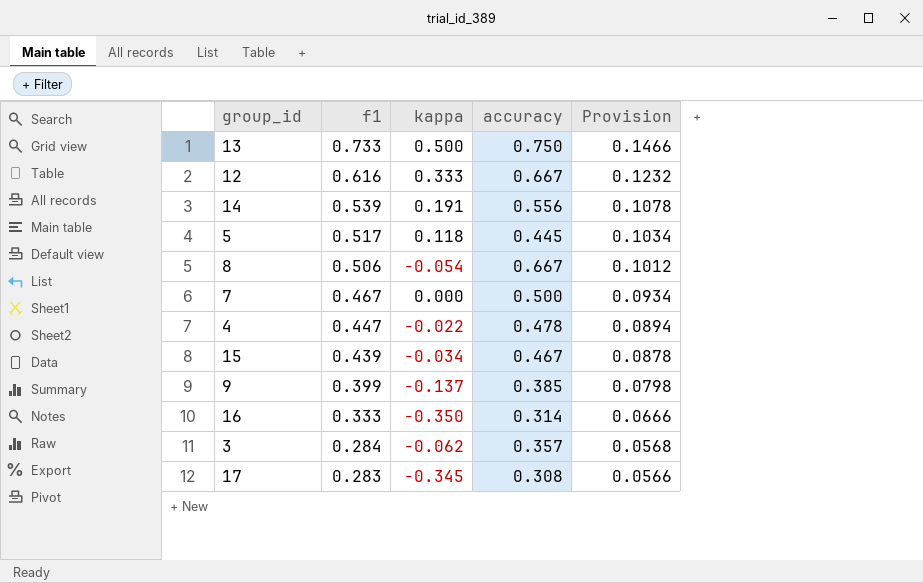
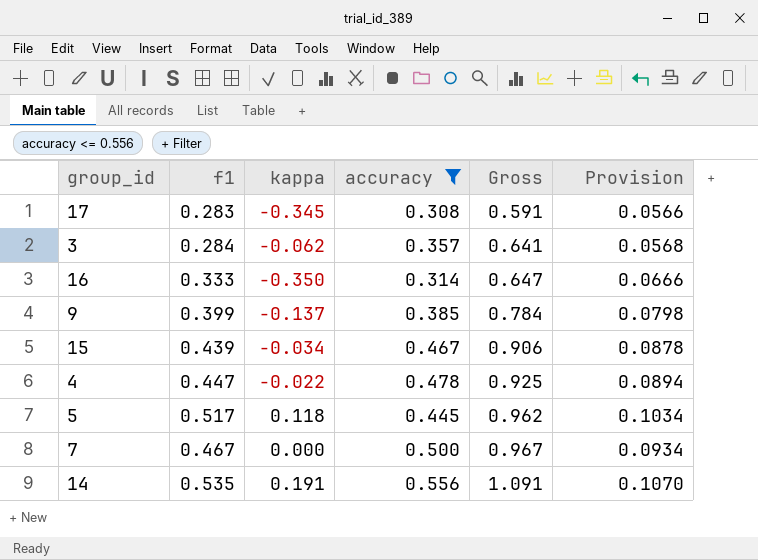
filter: none -> accuracy <= 0.556
row order: f1 descending -> Gross ascending
column Gross | formula: none -> [f1] + [accuracy]
14 | f1: 0.539 -> 0.535
14 | Provision: 0.1078 -> 0.1070

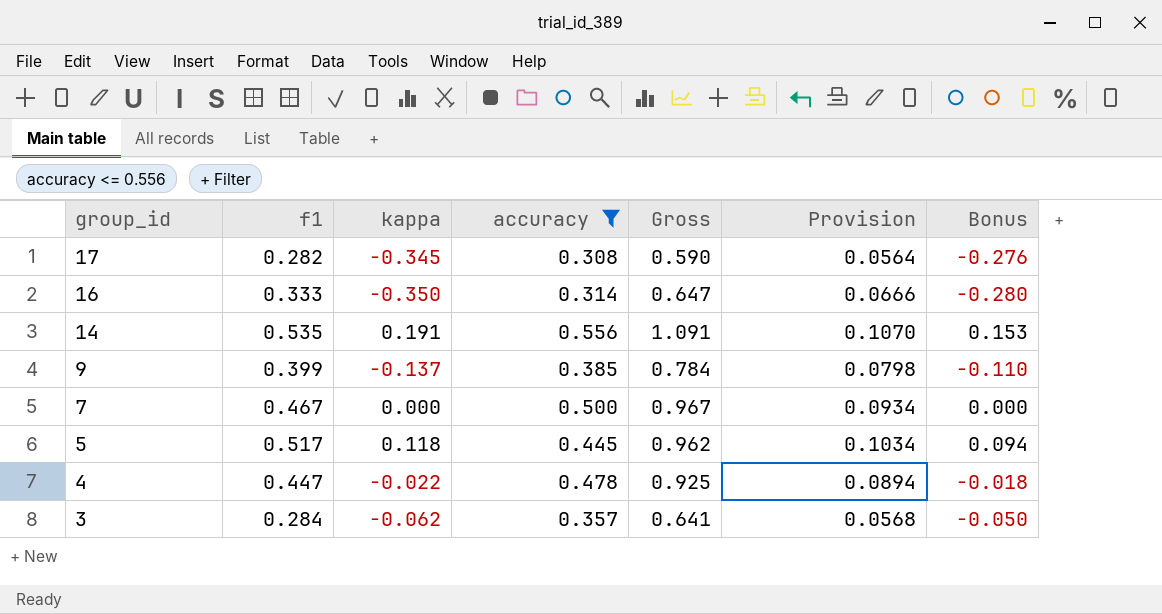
row order: Gross ascending -> group_id descending
column Bonus | formula: none -> [kappa] * 0.8
row 15: 0.439 | -0.034 | 0.467 | 0.906 | 0.0878 -> none
17 | f1: 0.283 -> 0.282
17 | Gross: 0.591 -> 0.590
17 | Provision: 0.0566 -> 0.0564

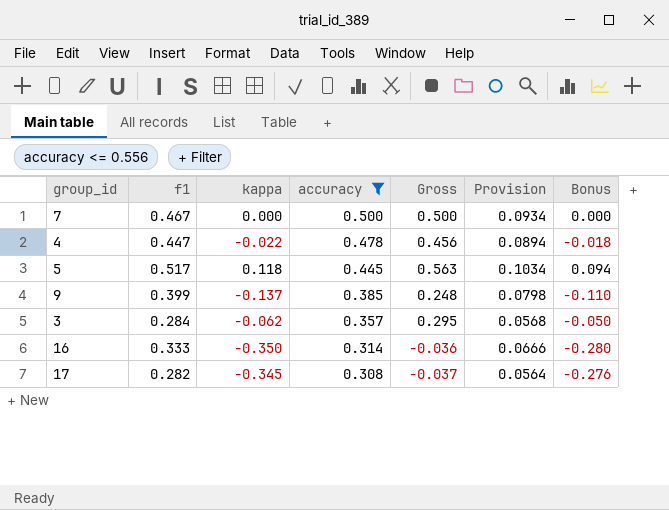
row order: group_id descending -> accuracy descending
column Gross | formula: [f1] + [accuracy] -> [kappa] + [accuracy]
row 14: 0.535 | 0.191 | 0.556 | 1.091 | 0.1070 | 0.153 -> none

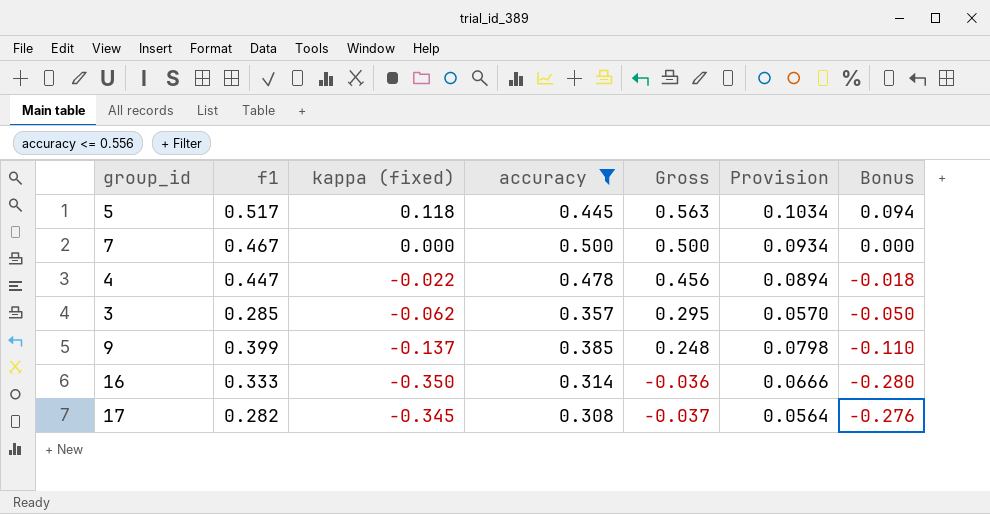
row order: accuracy descending -> Gross descending
column name: kappa -> kappa (fixed)
3 | f1: 0.284 -> 0.285
3 | Provision: 0.0568 -> 0.0570

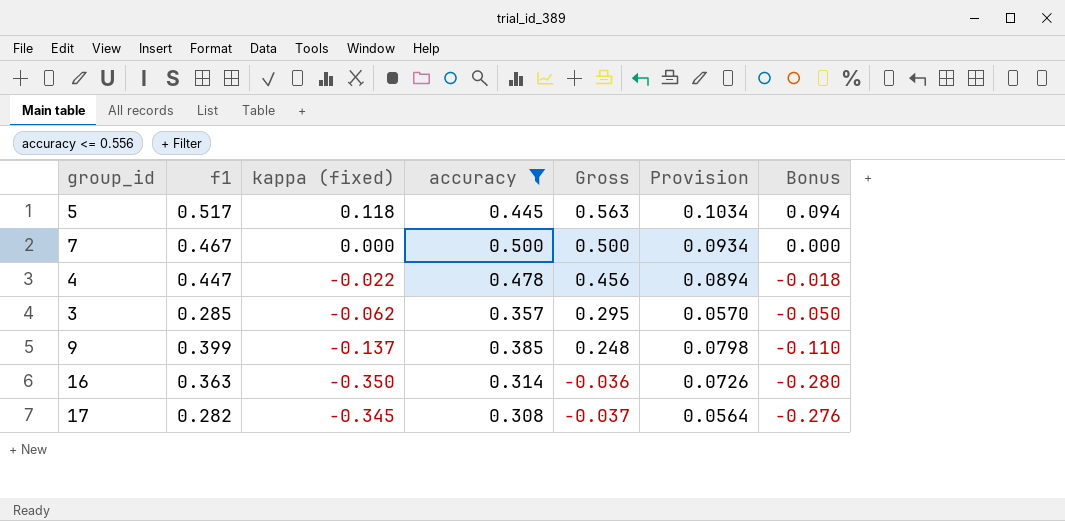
16 | f1: 0.333 -> 0.363
16 | Provision: 0.0666 -> 0.0726

